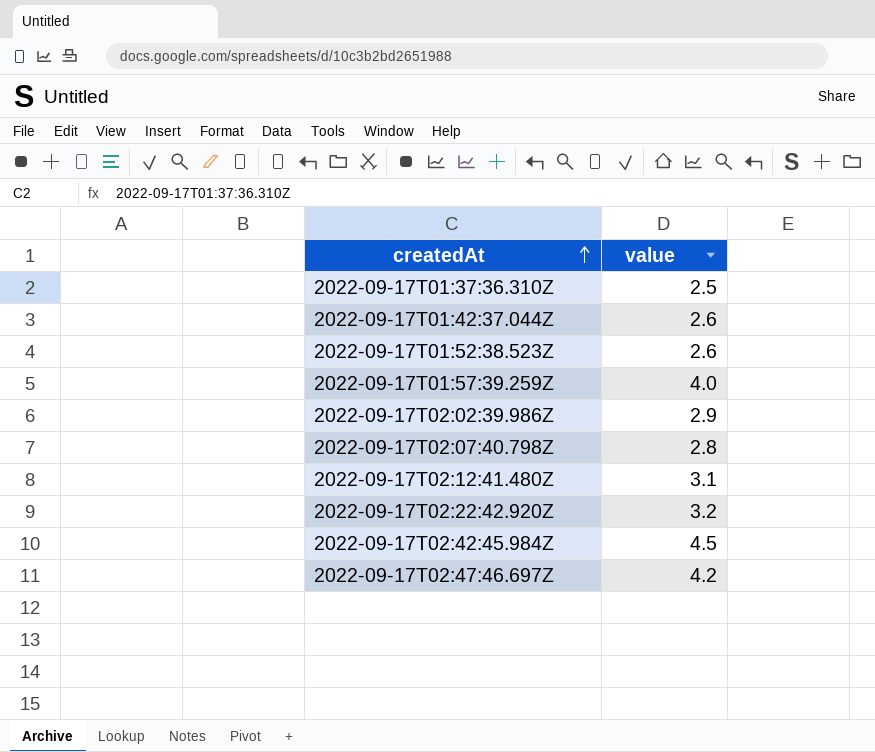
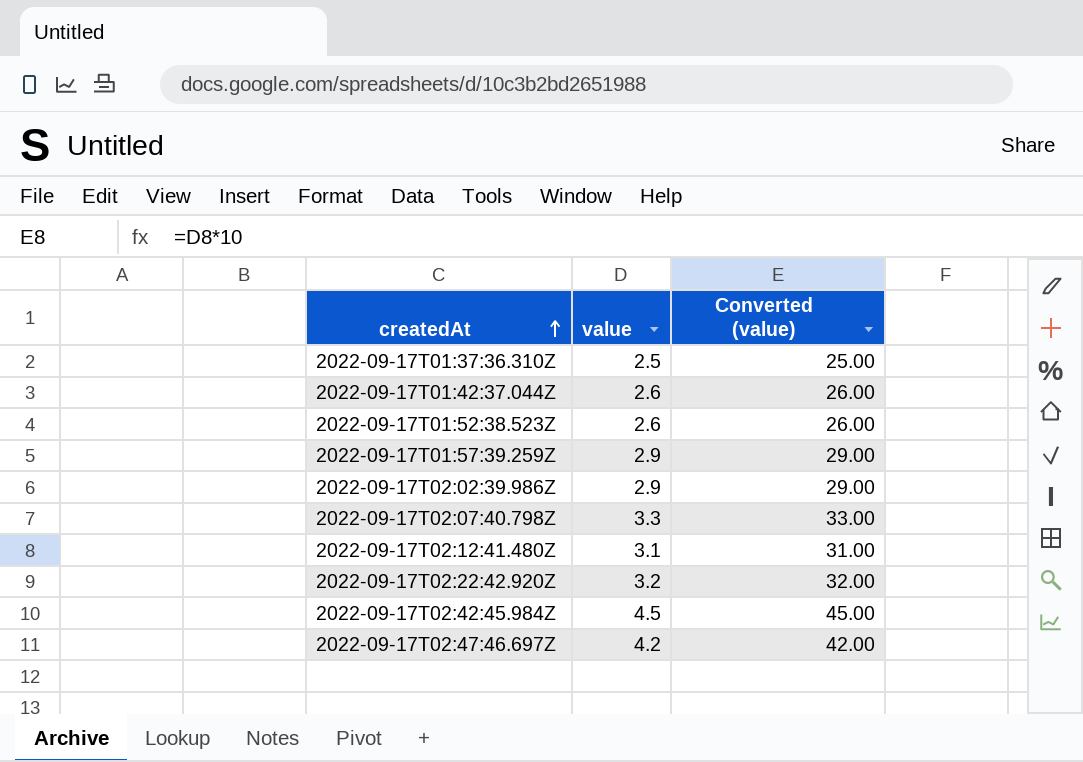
column Converted (value) | formula: none -> [value] * 10
2022-09-17T01:57:39.259Z | value: 4.0 -> 2.9
2022-09-17T02:07:40.798Z | value: 2.8 -> 3.3

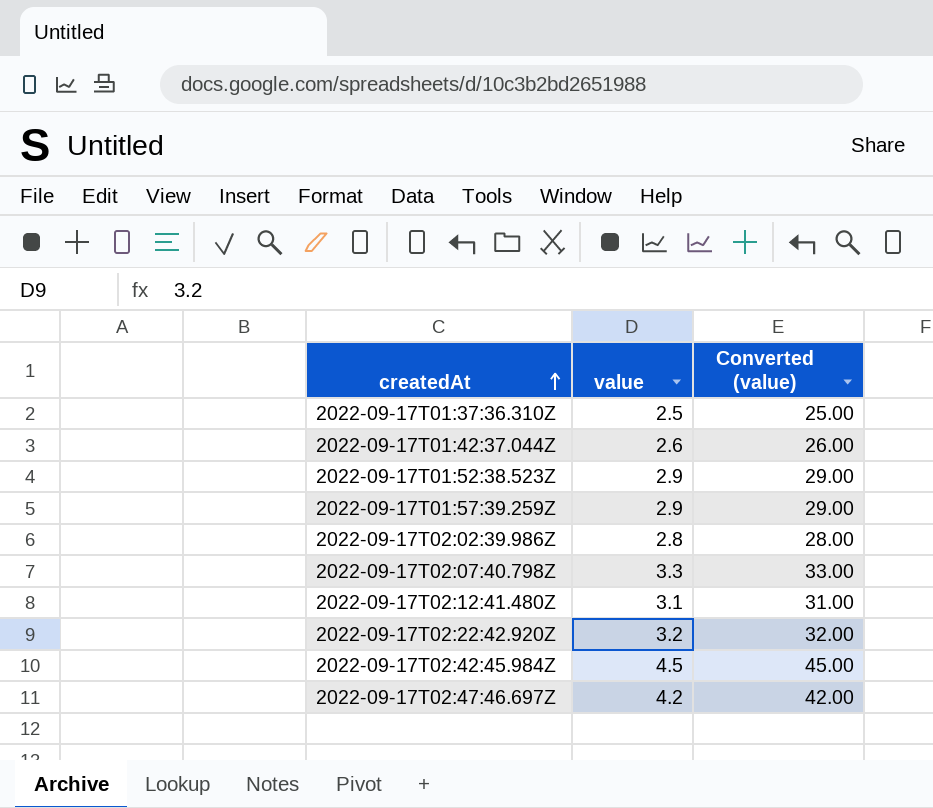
2022-09-17T01:52:38.523Z | value: 2.6 -> 2.9
2022-09-17T01:52:38.523Z | Converted (value): 26.00 -> 29.00
2022-09-17T02:02:39.986Z | value: 2.9 -> 2.8
2022-09-17T02:02:39.986Z | Converted (value): 29.00 -> 28.00

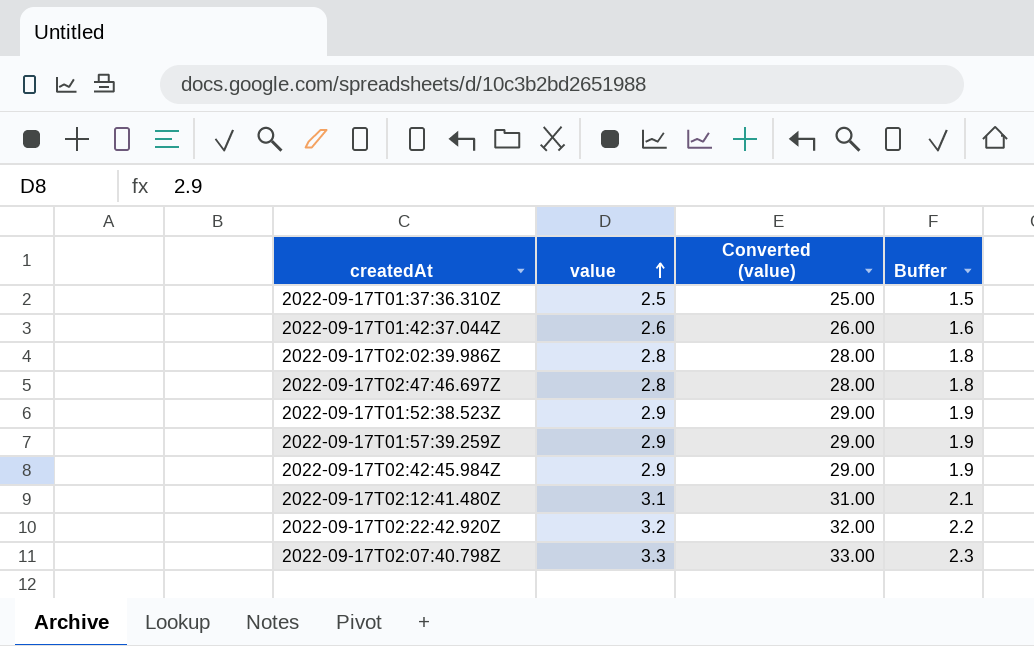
row order: createdAt ascending -> value ascending
column Buffer | formula: none -> [value] - 1
2022-09-17T02:47:46.697Z | value: 4.2 -> 2.8
2022-09-17T02:47:46.697Z | Converted (value): 42.00 -> 28.00
2022-09-17T02:42:45.984Z | value: 4.5 -> 2.9
2022-09-17T02:42:45.984Z | Converted (value): 45.00 -> 29.00

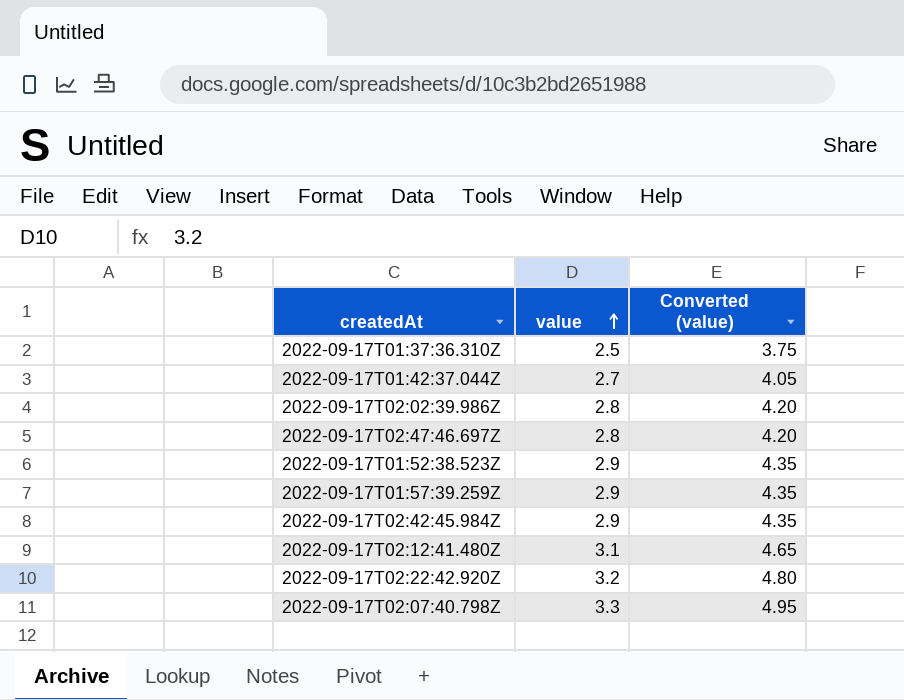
column Buffer | formula: [value] - 1 -> none
column Converted (value) | formula: [value] * 10 -> [value] * 1.5
2022-09-17T01:42:37.044Z | value: 2.6 -> 2.7

